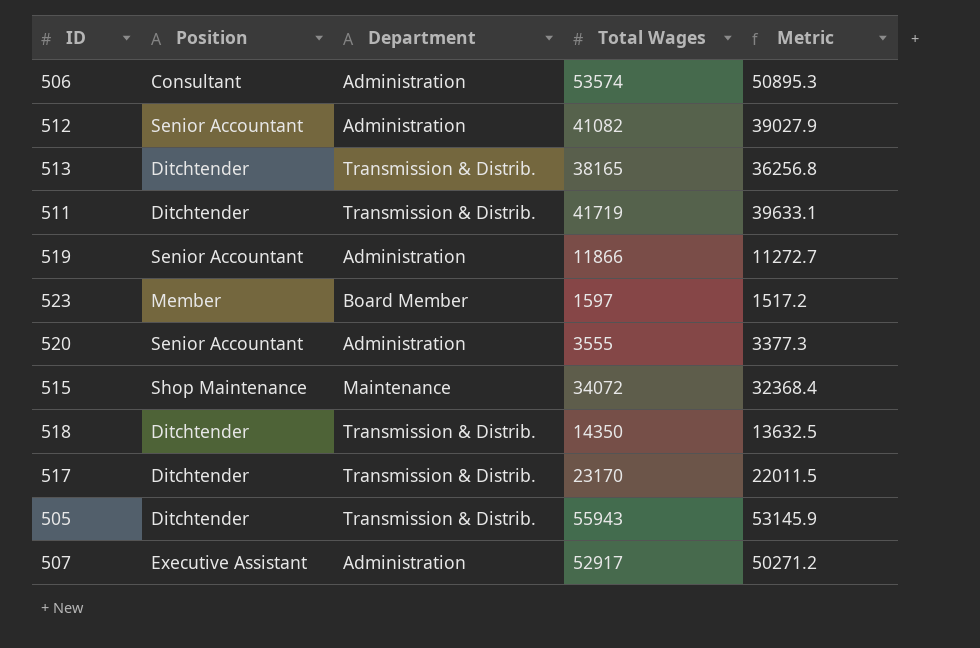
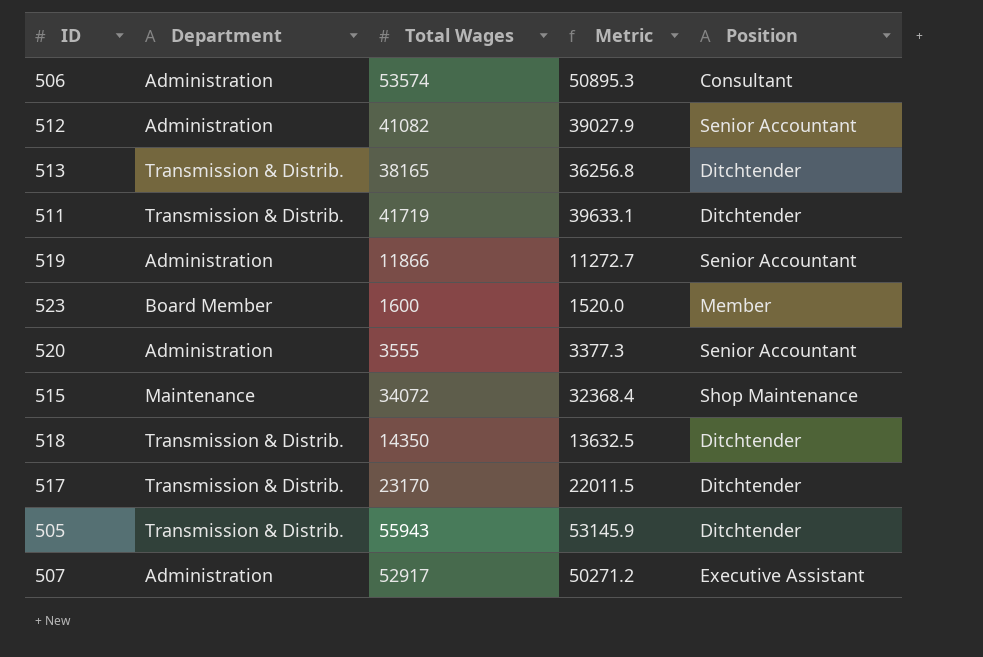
column Position | position: 2 -> 5
523 | Total Wages: 1597 -> 1600
523 | Metric: 1517.2 -> 1520.0

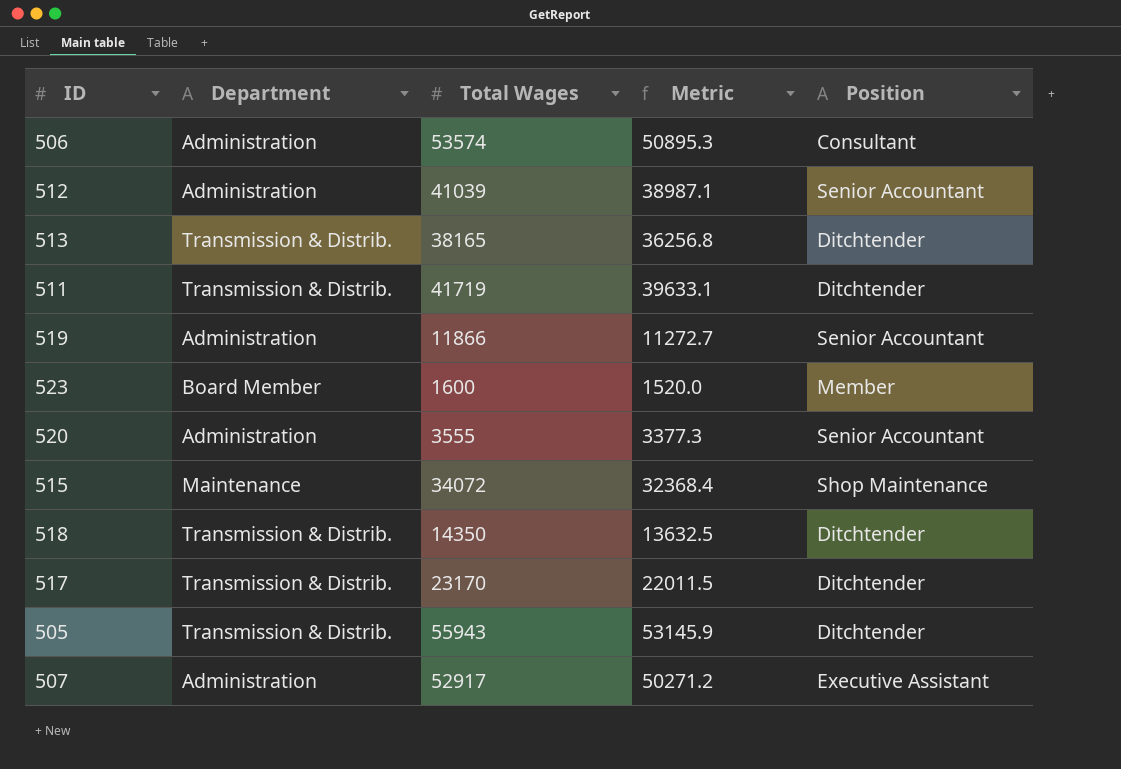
512 | Total Wages: 41082 -> 41039
512 | Metric: 39027.9 -> 38987.1

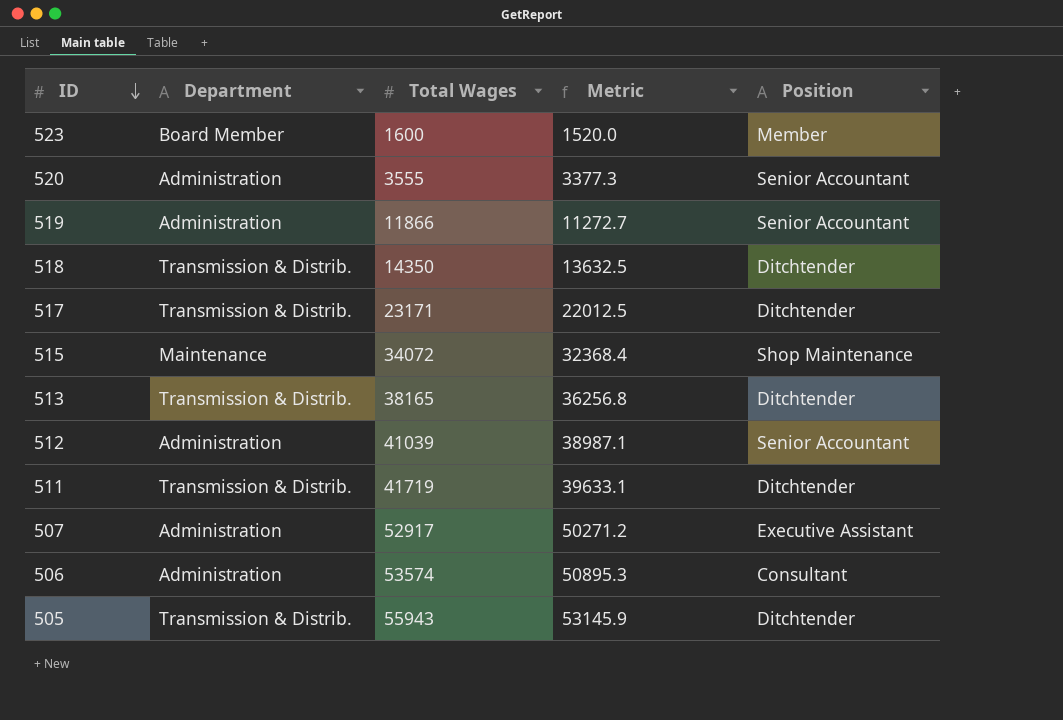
row order: none -> ID descending
517 | Total Wages: 23170 -> 23171
517 | Metric: 22011.5 -> 22012.5

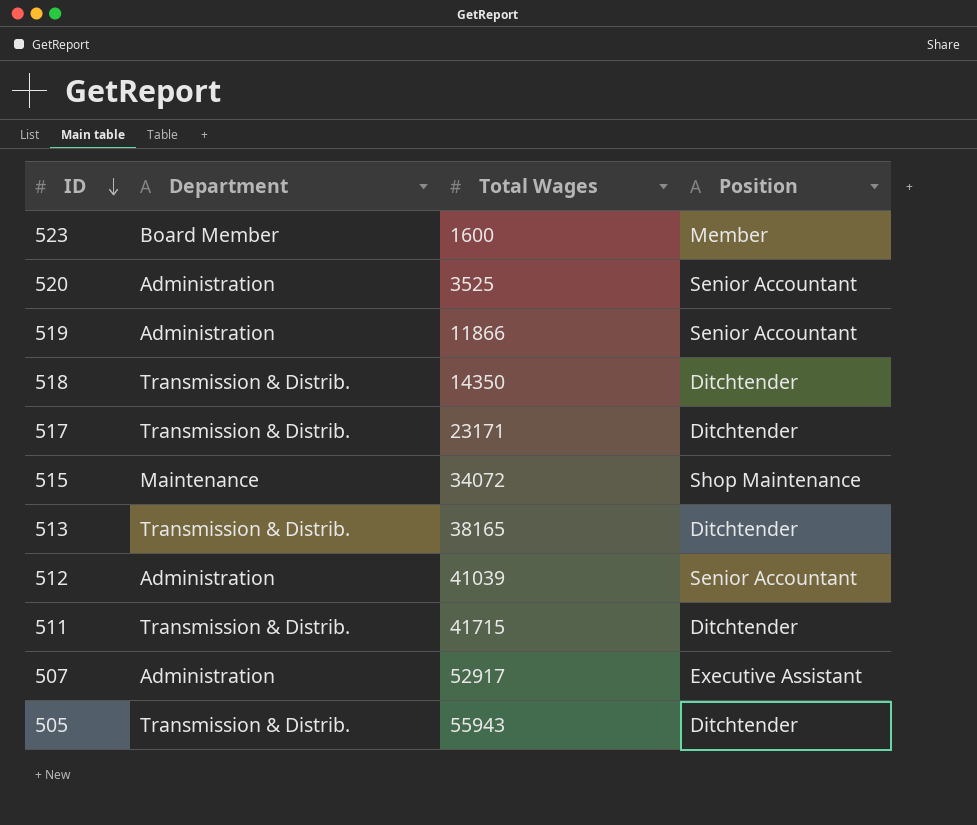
column Metric | formula: [Total Wages] * 0.95 -> none
row 506: Administration | 53574 | 50895.3 | Consultant -> none
520 | Total Wages: 3555 -> 3525
511 | Total Wages: 41719 -> 41715

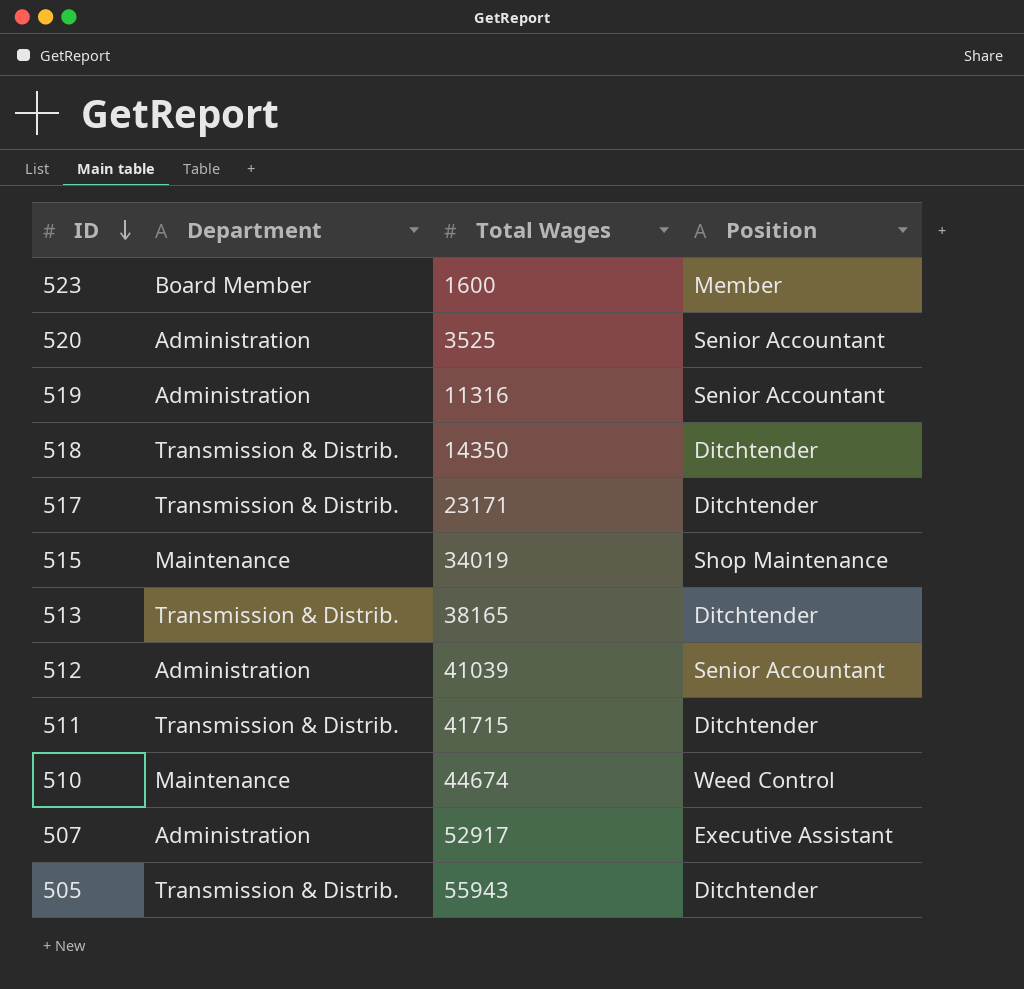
519 | Total Wages: 11866 -> 11316
515 | Total Wages: 34072 -> 34019
row 510: none -> Maintenance | 44674 | Weed Control

